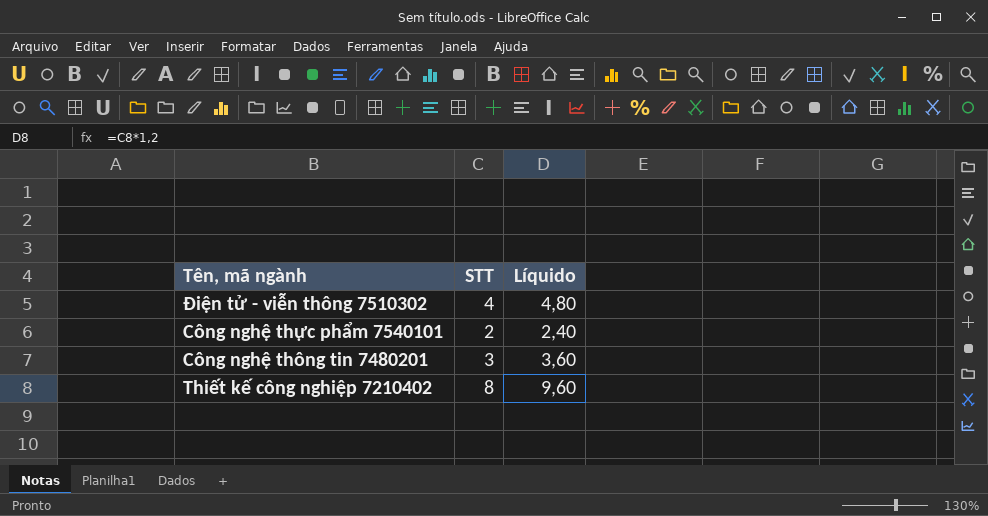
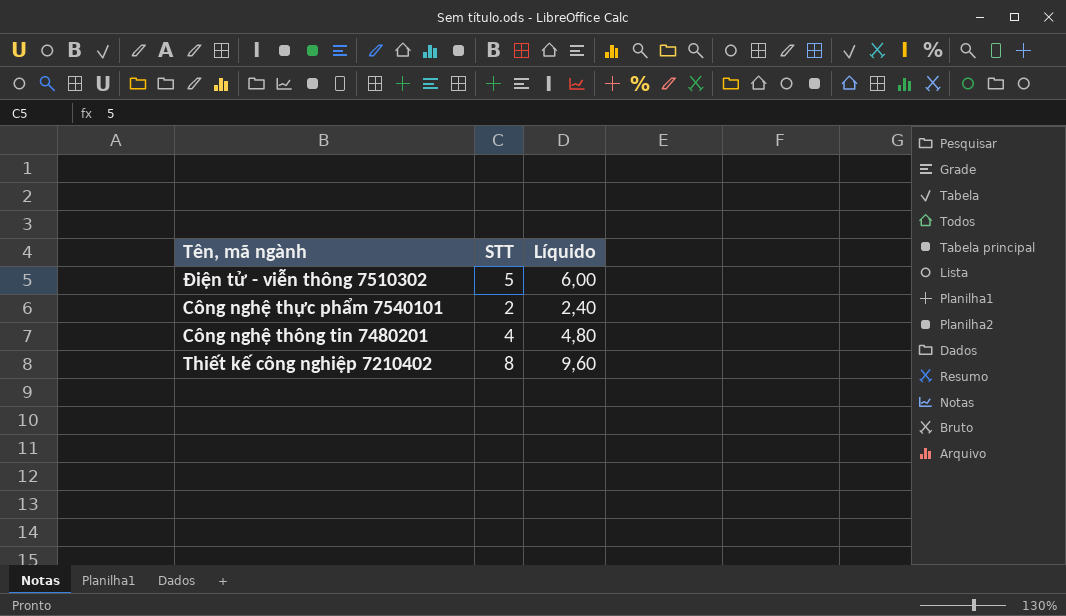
Điện tử - viễn thông 7510302 | STT: 4 -> 5
Điện tử - viễn thông 7510302 | Líquido: 4,80 -> 6,00
Công nghệ thông tin 7480201 | STT: 3 -> 4
Công nghệ thông tin 7480201 | Líquido: 3,60 -> 4,80

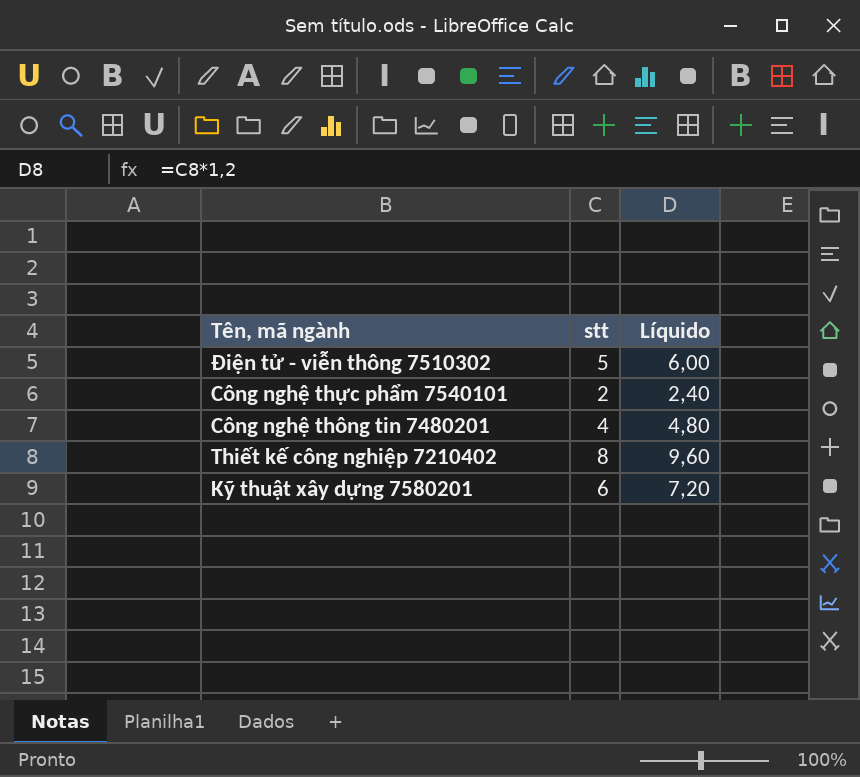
column name: STT -> stt
row Kỹ thuật xây dựng 7580201: none -> 6 | 7,20

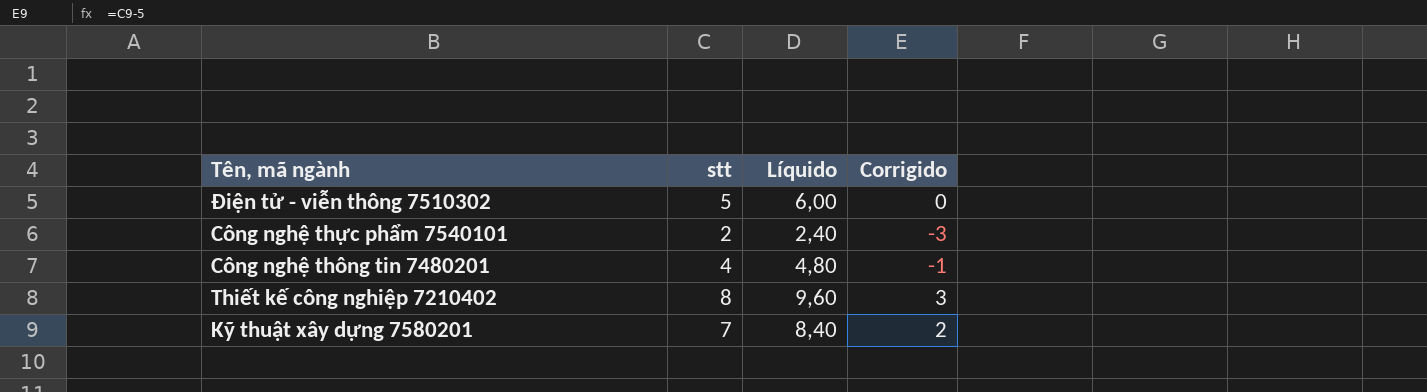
column Corrigido | formula: none -> [stt] - 5
Kỹ thuật xây dựng 7580201 | stt: 6 -> 7
Kỹ thuật xây dựng 7580201 | Líquido: 7,20 -> 8,40

